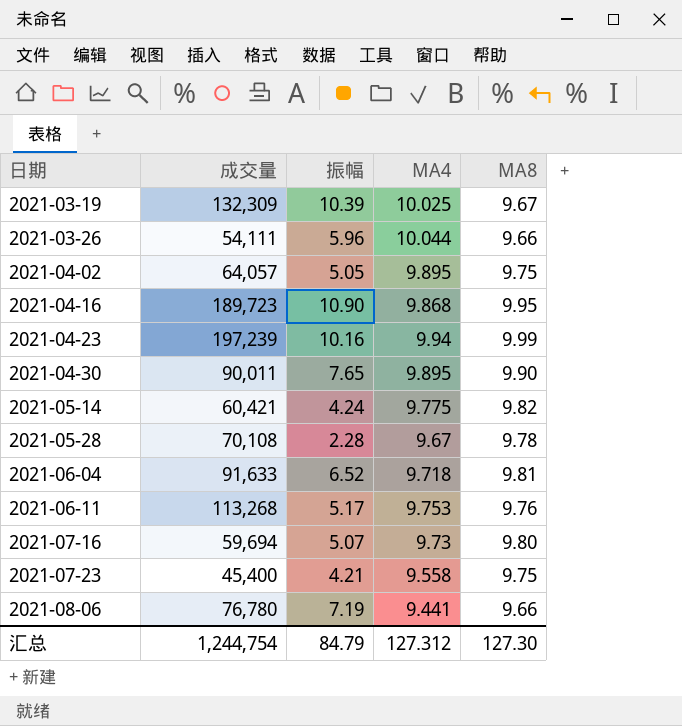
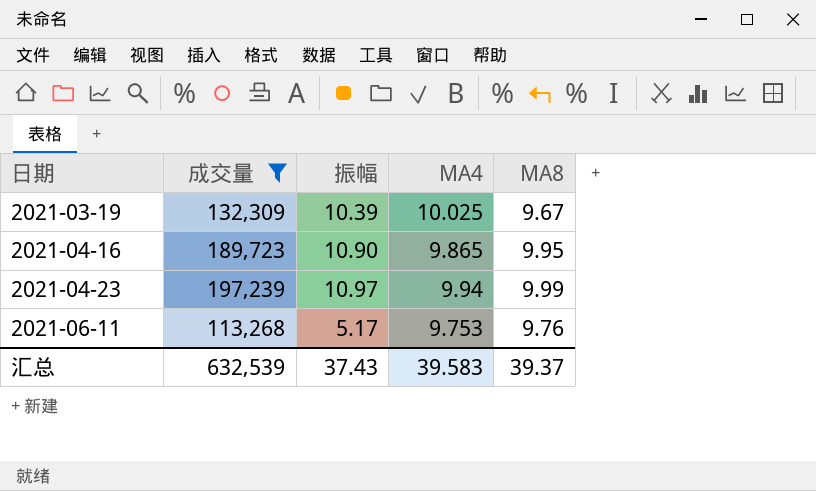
filter: none -> 成交量 >= 113,268
2021-04-16 | MA4: 9.868 -> 9.865
2021-04-23 | 振幅: 10.16 -> 10.97
汇总 | 成交量: 1,244,754 -> 632,539
汇总 | 振幅: 84.79 -> 37.43
汇总 | MA4: 127.312 -> 39.583
汇总 | MA8: 127.30 -> 39.37

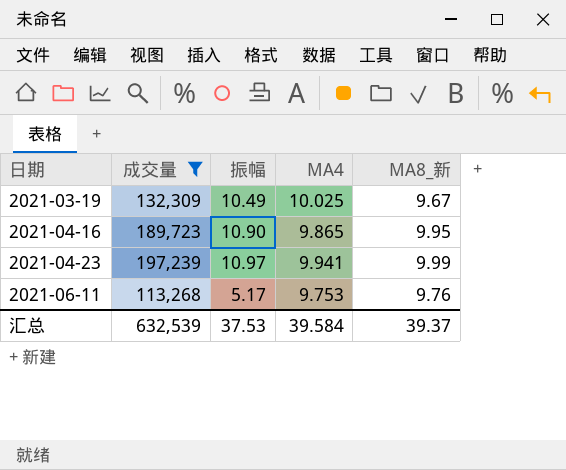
column name: MA8 -> MA8_新
2021-03-19 | 振幅: 10.39 -> 10.49
2021-04-23 | MA4: 9.94 -> 9.941
汇总 | 振幅: 37.43 -> 37.53
汇总 | MA4: 39.583 -> 39.584

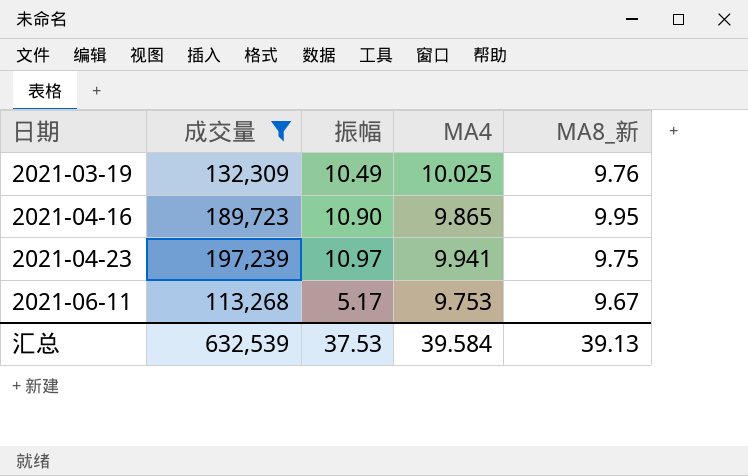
2021-03-19 | MA8_新: 9.67 -> 9.76
2021-04-23 | MA8_新: 9.99 -> 9.75
2021-06-11 | MA8_新: 9.76 -> 9.67
汇总 | MA8_新: 39.37 -> 39.13

